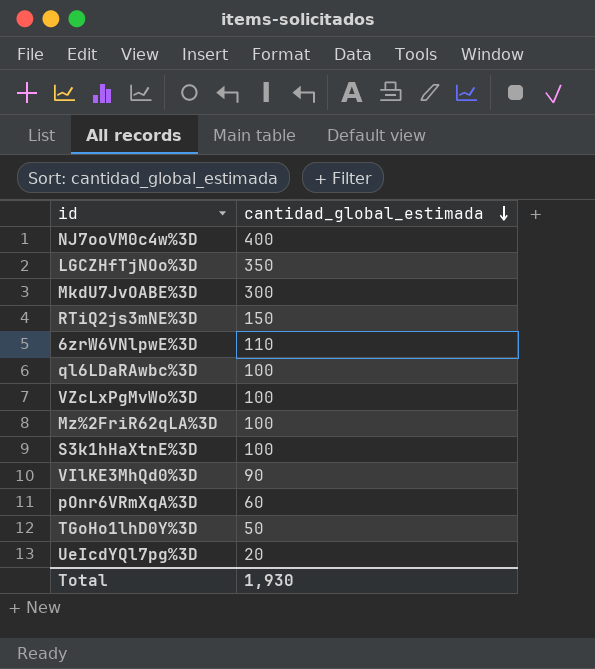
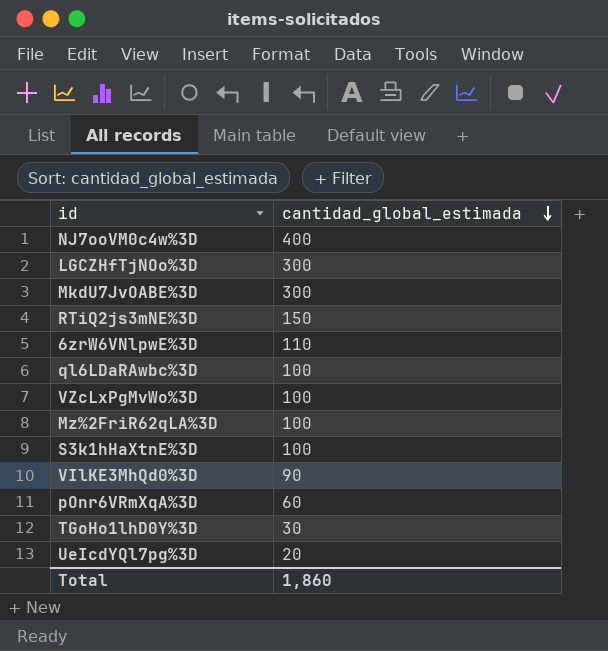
LGCZHfTjNOo%3D | cantidad_global_estimada: 350 -> 300
TGoHo1lhD0Y%3D | cantidad_global_estimada: 50 -> 30
Total | cantidad_global_estimada: 1,930 -> 1,860

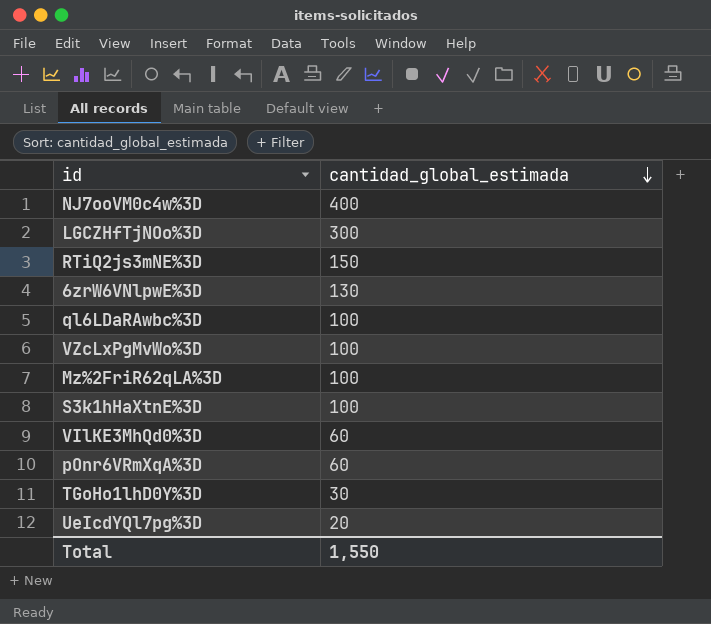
row MkdU7JvOABE%3D: 300 -> none
6zrW6VNlpwE%3D | cantidad_global_estimada: 110 -> 130
VIlKE3MhQd0%3D | cantidad_global_estimada: 90 -> 60
Total | cantidad_global_estimada: 1,860 -> 1,550

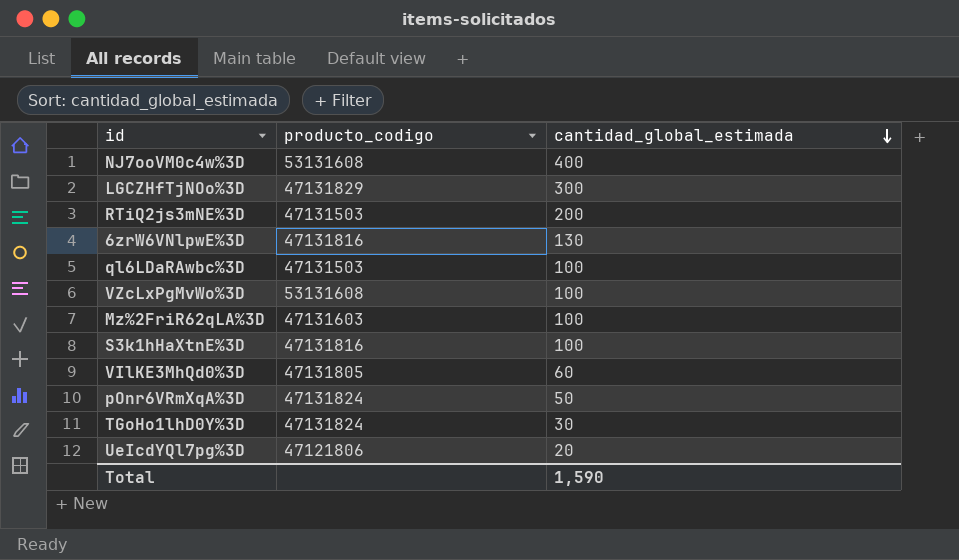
column producto_codigo | position: none -> 2
RTiQ2js3mNE%3D | cantidad_global_estimada: 150 -> 200
pOnr6VRmXqA%3D | cantidad_global_estimada: 60 -> 50
Total | cantidad_global_estimada: 1,550 -> 1,590

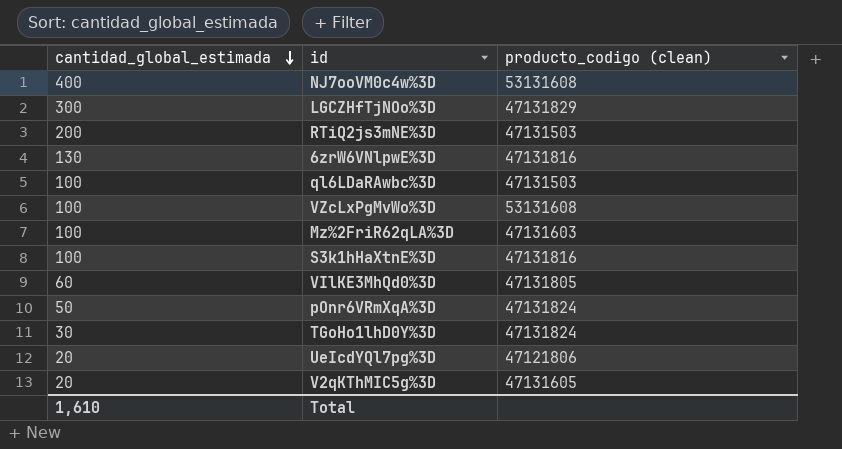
column cantidad_global_estimada | position: 3 -> 1
column name: producto_codigo -> producto_codigo (clean)
row V2qKThMIC5g%3D: none -> 20 | 47131605
Total | cantidad_global_estimada: 1,590 -> 1,610

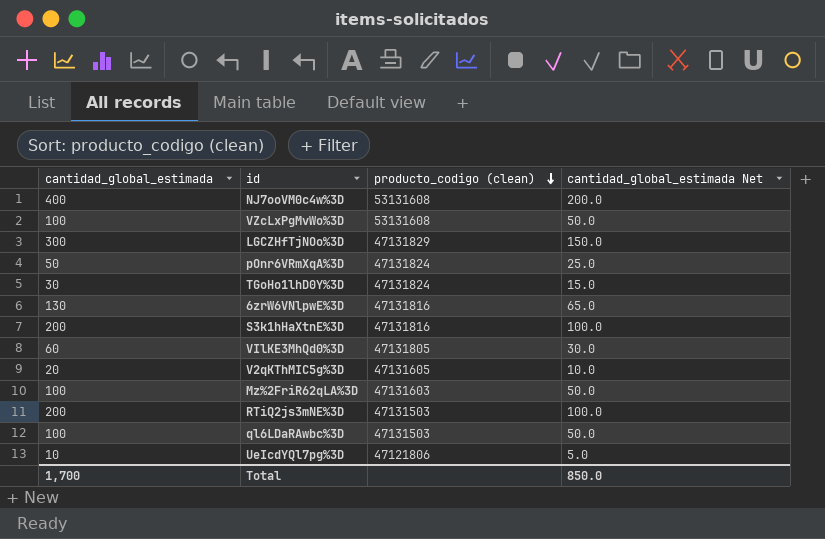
row order: cantidad_global_estimada descending -> producto_codigo (clean) descending
column cantidad_global_estimada Net | formula: none -> [cantidad_global_estimada] * 0.5
S3k1hHaXtnE%3D | cantidad_global_estimada: 100 -> 200
UeIcdYQl7pg%3D | cantidad_global_estimada: 20 -> 10
Total | cantidad_global_estimada: 1,610 -> 1,700

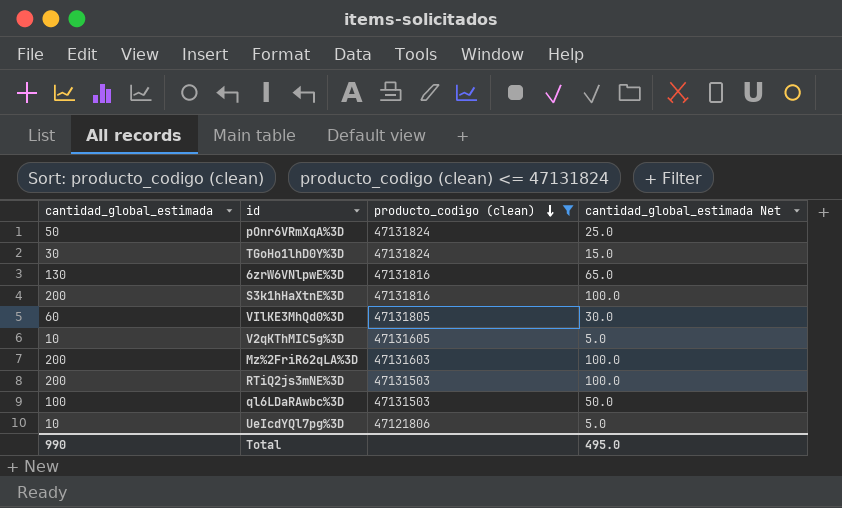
filter: none -> producto_codigo (clean) <= 47131824
V2qKThMIC5g%3D | cantidad_global_estimada: 20 -> 10
V2qKThMIC5g%3D | cantidad_global_estimada Net: 10.0 -> 5.0
Mz%2FriR62qLA%3D | cantidad_global_estimada: 100 -> 200
Mz%2FriR62qLA%3D | cantidad_global_estimada Net: 50.0 -> 100.0
Total | cantidad_global_estimada: 1,700 -> 990
Total | cantidad_global_estimada Net: 850.0 -> 495.0

